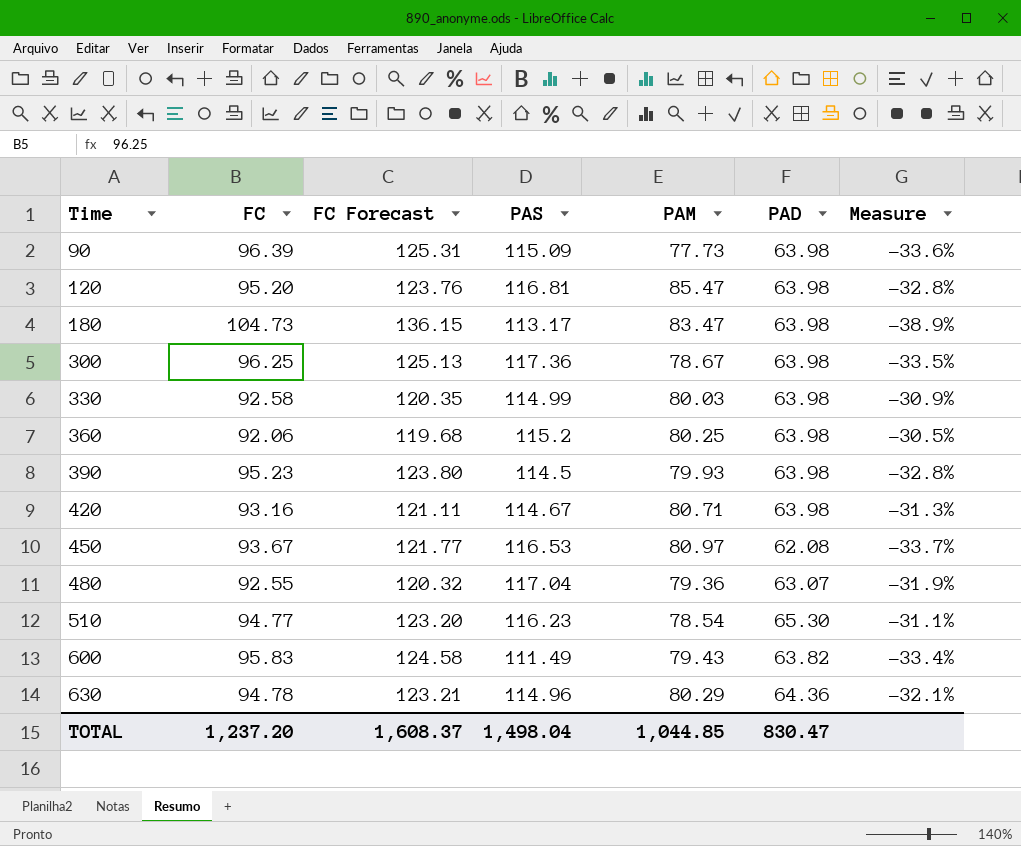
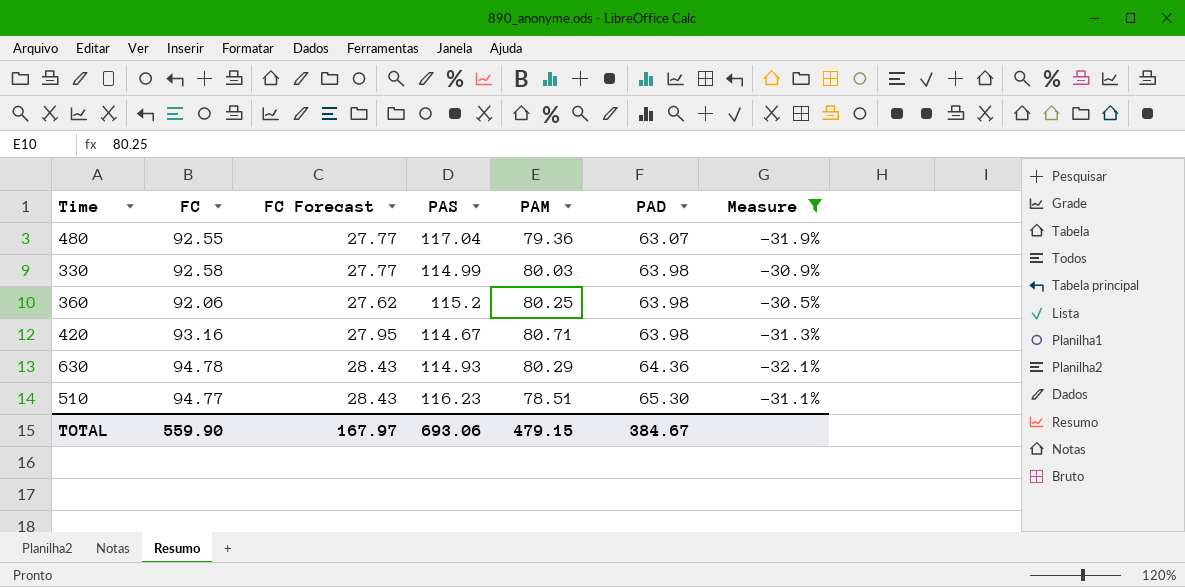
filter: none -> Measure >= -32.1%
row order: Time ascending -> PAD ascending
column FC Forecast | formula: [FC] * 1.3 -> [FC] * 0.3
630 | PAS: 114.96 -> 114.93
510 | PAM: 78.54 -> 78.51
TOTAL | FC: 1,237.20 -> 559.90
TOTAL | FC Forecast: 1,608.37 -> 167.97
TOTAL | PAS: 1,498.04 -> 693.06
TOTAL | PAM: 1,044.85 -> 479.15
TOTAL | PAD: 830.47 -> 384.67

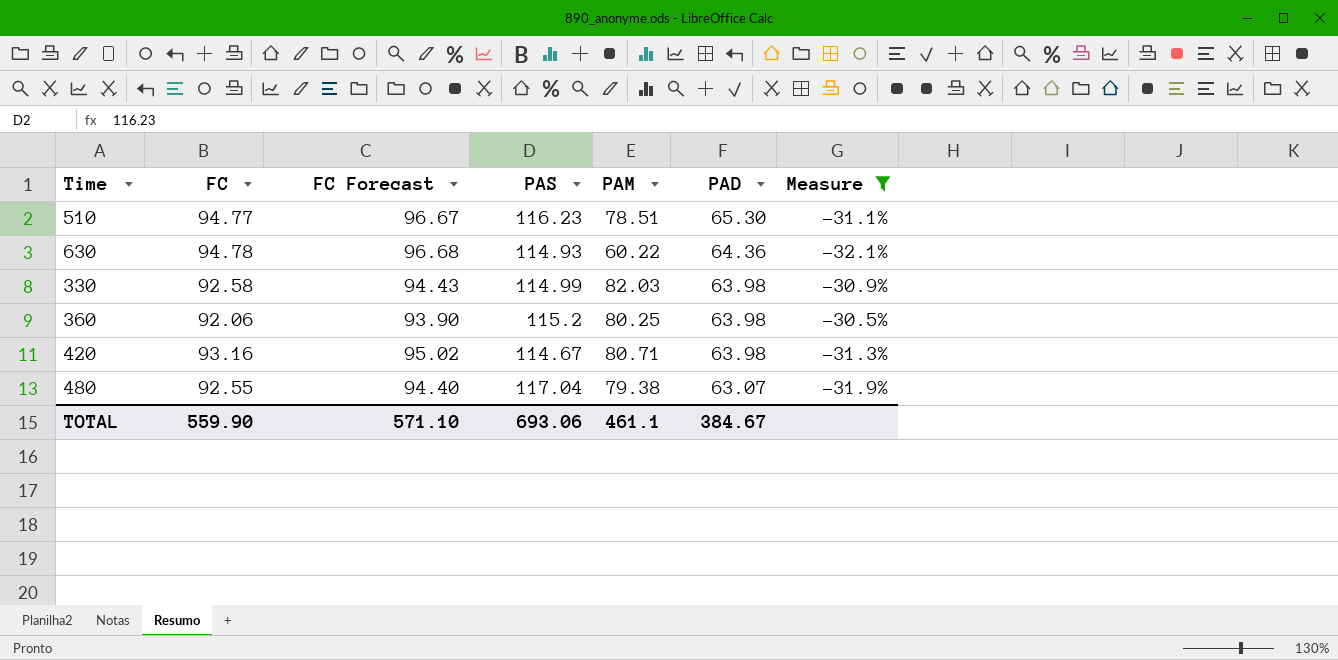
row order: PAD ascending -> PAD descending
column FC Forecast | formula: [FC] * 0.3 -> [FC] * 1.02
630 | PAM: 80.29 -> 60.22
330 | PAM: 80.03 -> 82.03
480 | PAM: 79.36 -> 79.38
TOTAL | FC Forecast: 167.97 -> 571.10
TOTAL | PAM: 479.15 -> 461.1

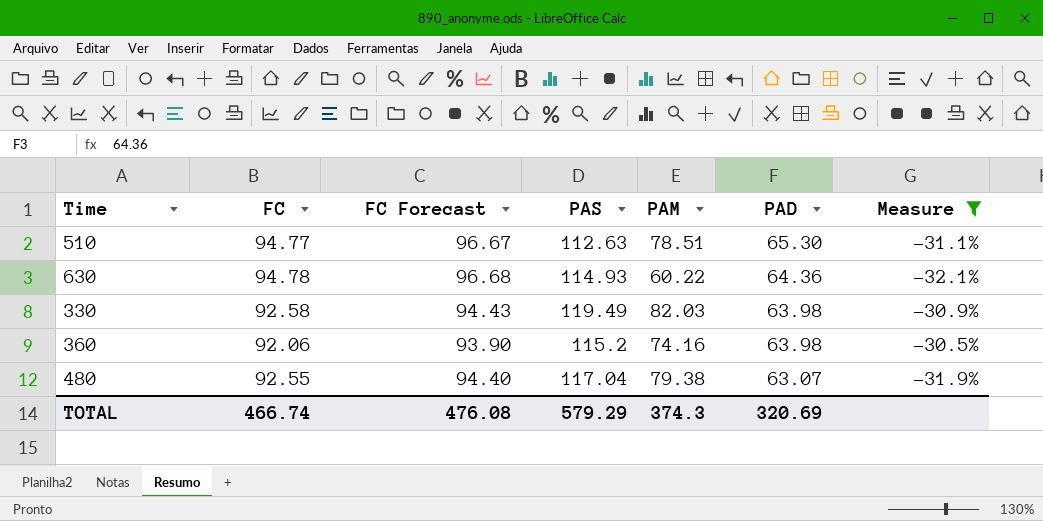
row 420: 93.16 | 95.02 | 114.67 | 80.71 | 63.98 | -31.3% -> none
510 | PAS: 116.23 -> 112.63
330 | PAS: 114.99 -> 119.49
360 | PAM: 80.25 -> 74.16
TOTAL | FC: 559.90 -> 466.74
TOTAL | FC Forecast: 571.10 -> 476.08
TOTAL | PAS: 693.06 -> 579.29
TOTAL | PAM: 461.1 -> 374.3
TOTAL | PAD: 384.67 -> 320.69

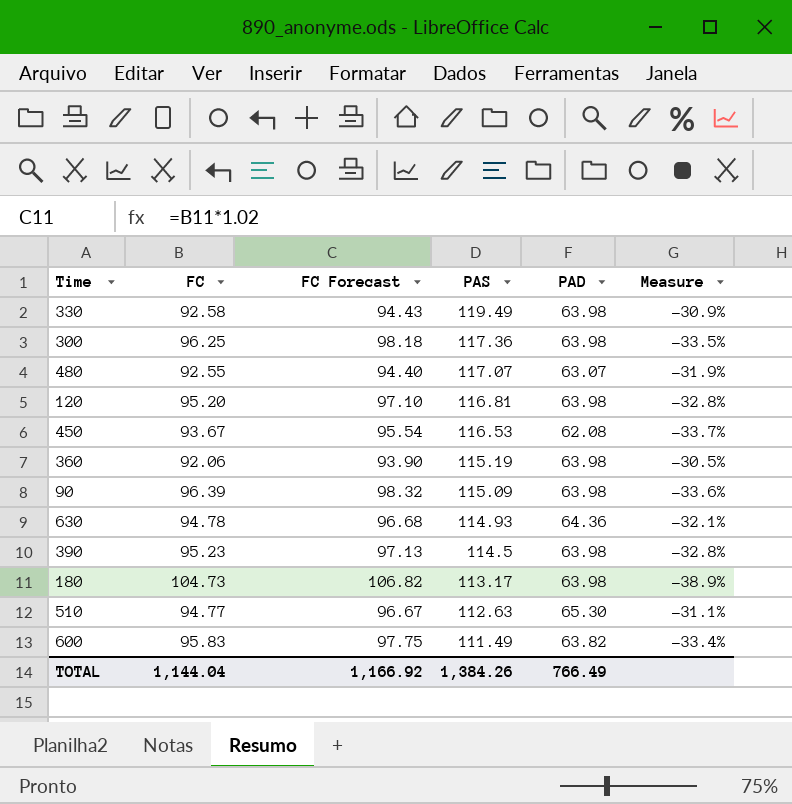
filter: Measure >= -32.1% -> none
row order: PAD descending -> PAS descending
column PAM | position: 5 -> none
480 | PAS: 117.04 -> 117.07
360 | PAS: 115.2 -> 115.19
TOTAL | FC: 466.74 -> 1,144.04
TOTAL | FC Forecast: 476.08 -> 1,166.92
TOTAL | PAS: 579.29 -> 1,384.26
TOTAL | PAD: 320.69 -> 766.49

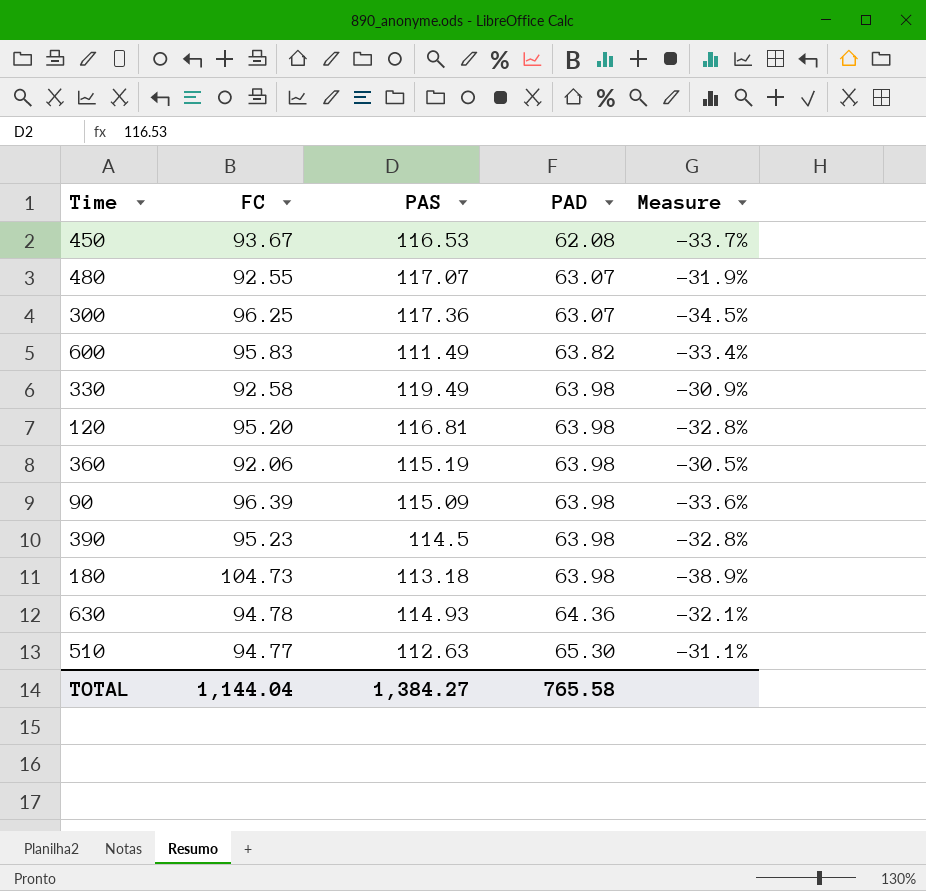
row order: PAS descending -> PAD ascending
column FC Forecast | formula: [FC] * 1.02 -> none
300 | PAD: 63.98 -> 63.07
300 | Measure: -33.5% -> -34.5%
180 | PAS: 113.17 -> 113.18
TOTAL | PAS: 1,384.26 -> 1,384.27
TOTAL | PAD: 766.49 -> 765.58

